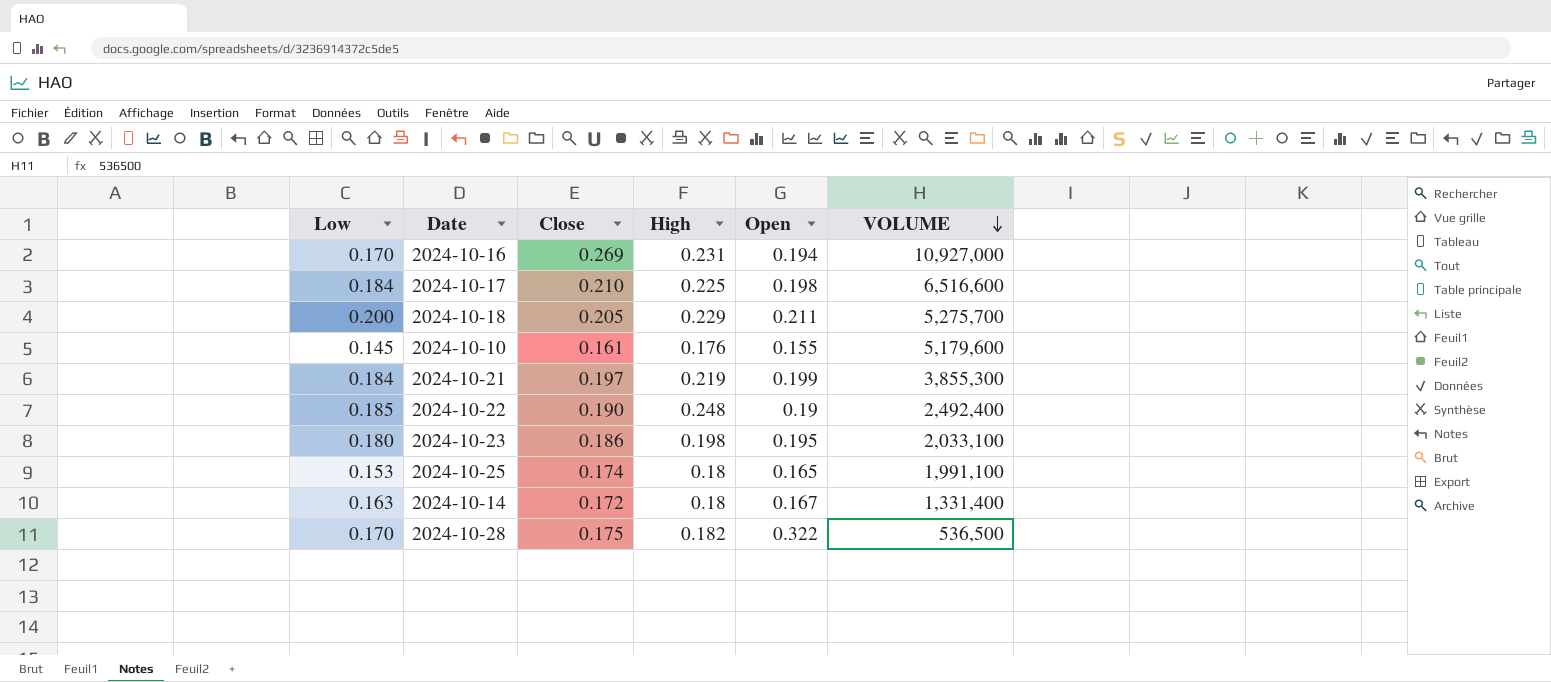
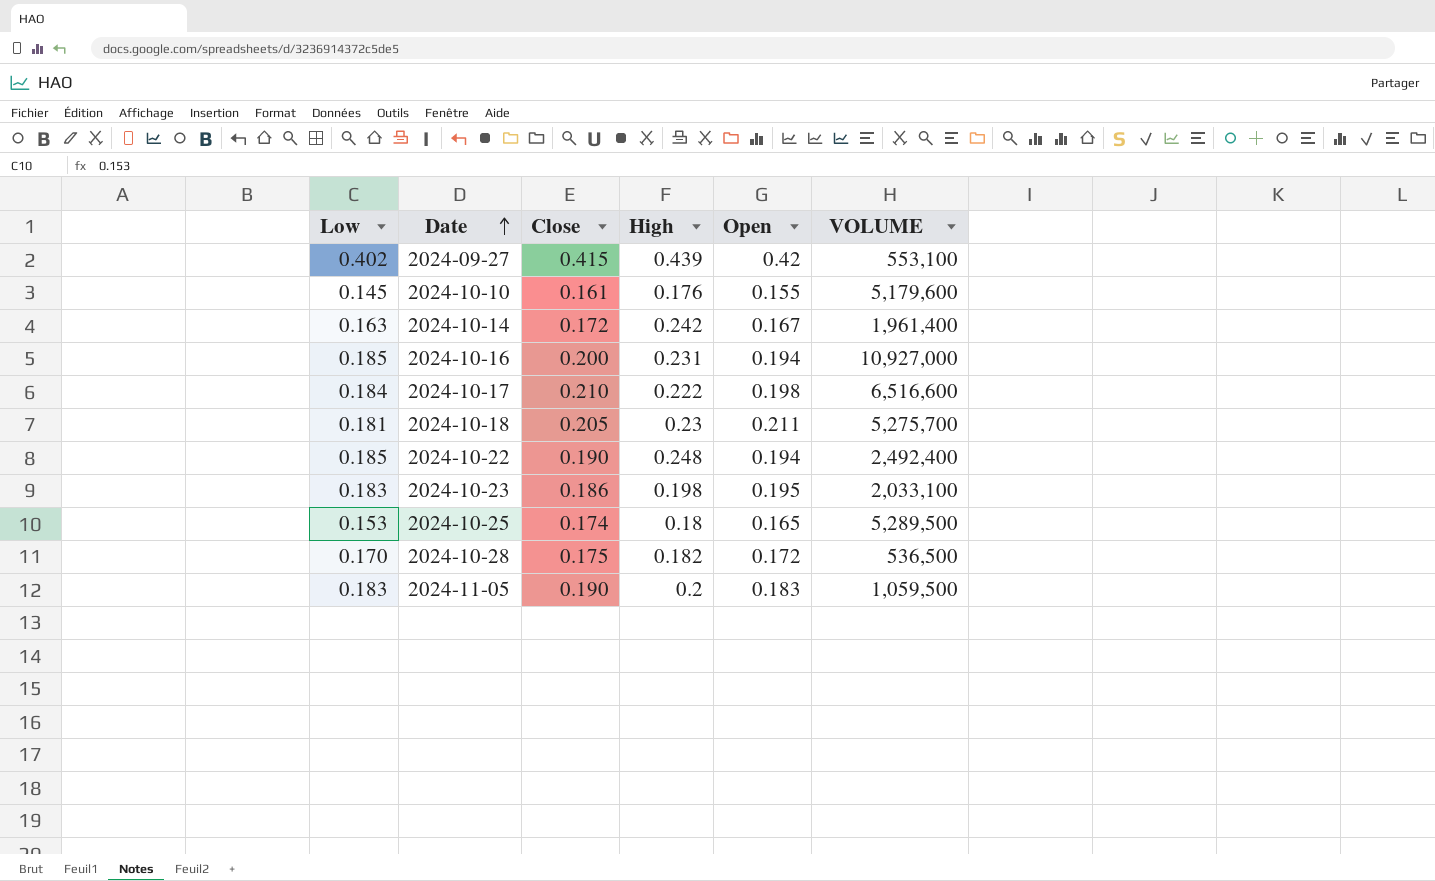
row order: VOLUME descending -> Date ascending
row 2024-10-21: 0.184 | 0.197 | 0.219 | 0.199 | 3,855,300 -> none
row 2024-09-27: none -> 0.402 | 0.415 | 0.439 | 0.42 | 553,100
2024-10-14 | High: 0.18 -> 0.242
2024-10-14 | VOLUME: 1,331,400 -> 1,961,400
2024-10-16 | Low: 0.170 -> 0.185
2024-10-16 | Close: 0.269 -> 0.200
2024-10-17 | High: 0.225 -> 0.222
2024-10-18 | Low: 0.200 -> 0.181
2024-10-18 | High: 0.229 -> 0.23
2024-10-22 | Open: 0.19 -> 0.194
2024-10-23 | Low: 0.180 -> 0.183
2024-10-25 | VOLUME: 1,991,100 -> 5,289,500
2024-10-28 | Open: 0.322 -> 0.172
row 2024-11-05: none -> 0.183 | 0.190 | 0.2 | 0.183 | 1,059,500

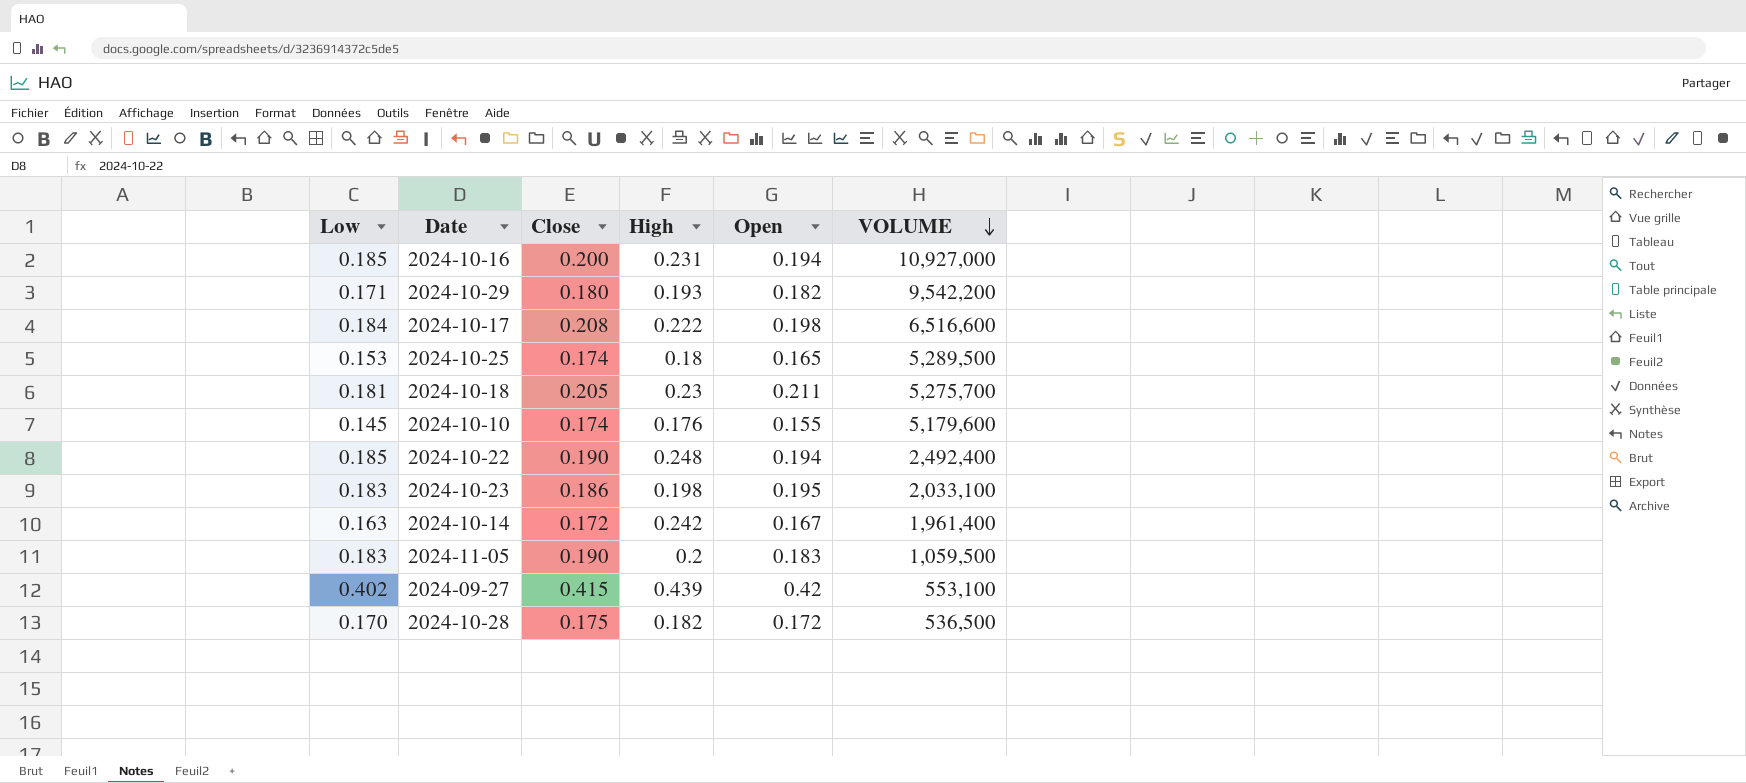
row order: Date ascending -> VOLUME descending
row 2024-10-29: none -> 0.171 | 0.180 | 0.193 | 0.182 | 9,542,200
2024-10-17 | Close: 0.210 -> 0.208
2024-10-10 | Close: 0.161 -> 0.174

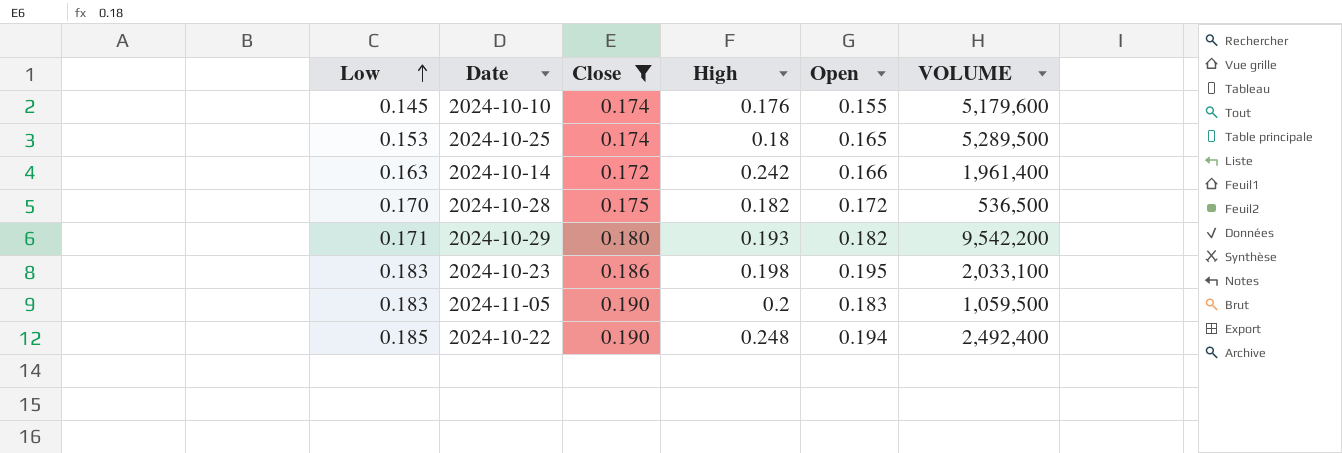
filter: none -> Close <= 0.190
row order: VOLUME descending -> Low ascending
2024-10-14 | Open: 0.167 -> 0.166

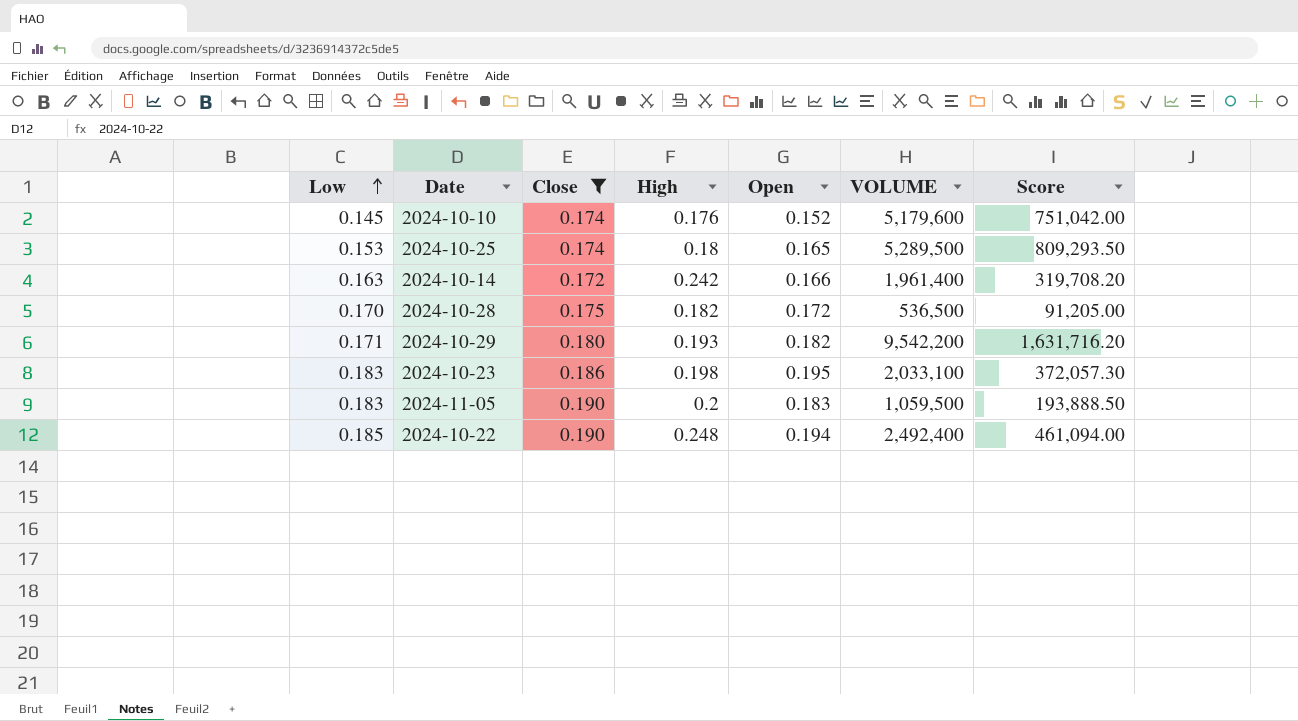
column Score | formula: none -> [Low] * [VOLUME]
2024-10-10 | Open: 0.155 -> 0.152

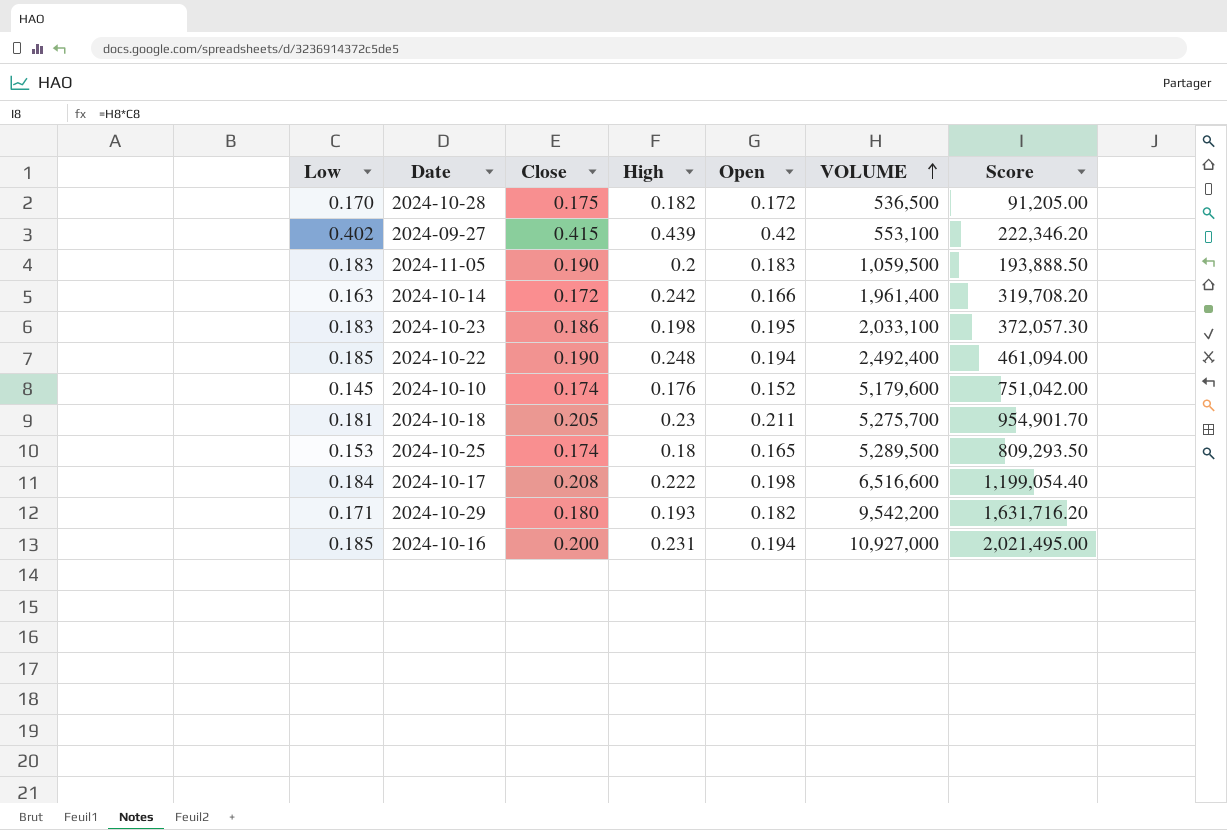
filter: Close <= 0.190 -> none
row order: Low ascending -> VOLUME ascending

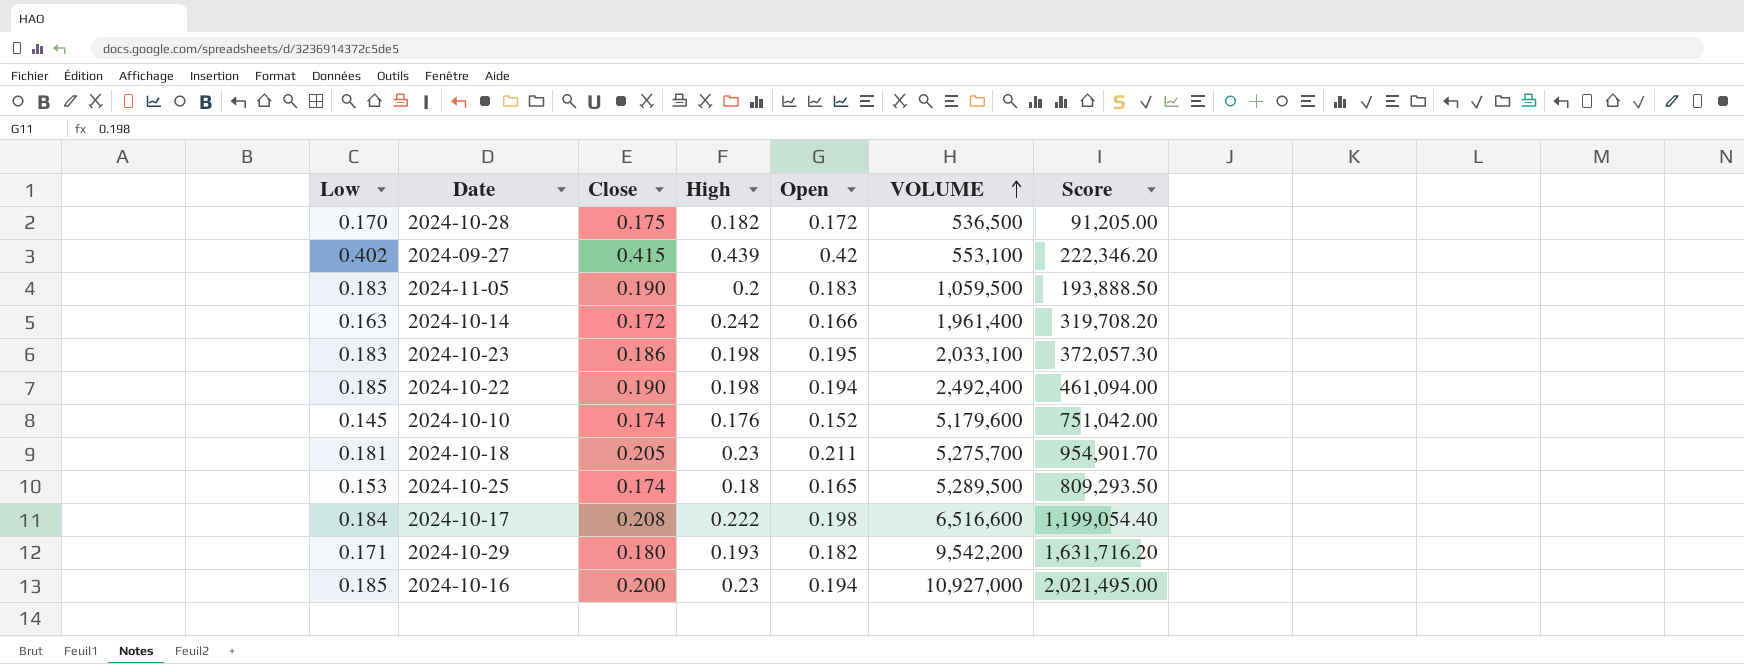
2024-10-22 | High: 0.248 -> 0.198
2024-10-16 | High: 0.231 -> 0.23

